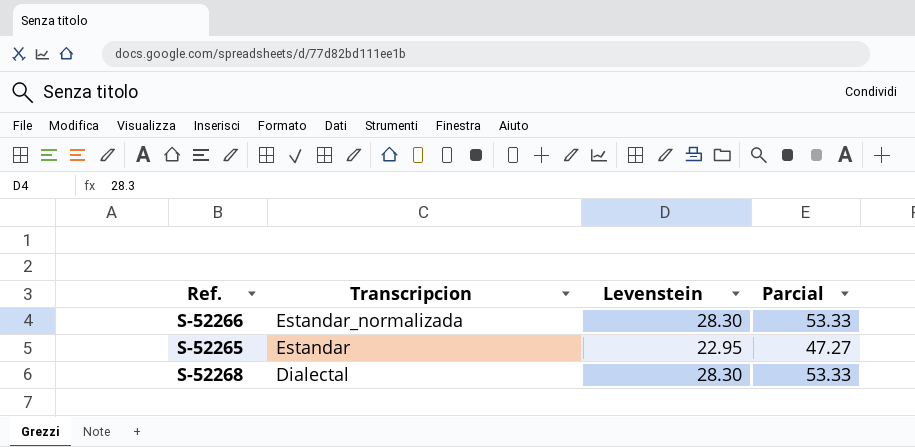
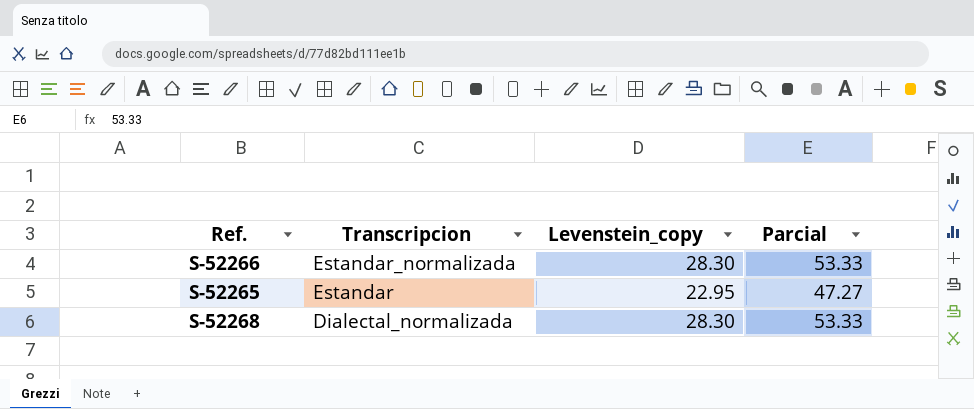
column name: Levenstein -> Levenstein_copy
S-52268 | Transcripcion: Dialectal -> Dialectal_normalizada

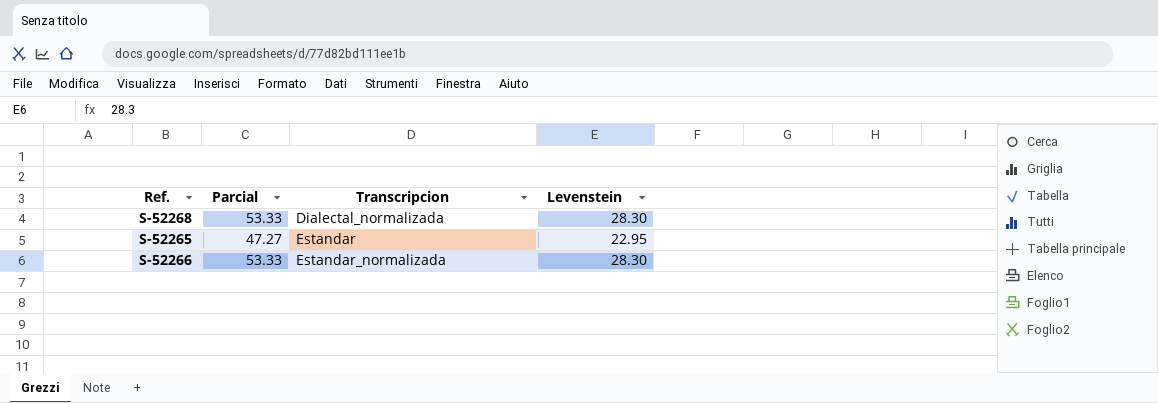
row order: Transcripcion descending -> Transcripcion ascending
column Parcial | position: 4 -> 2
column name: Levenstein_copy -> Levenstein

